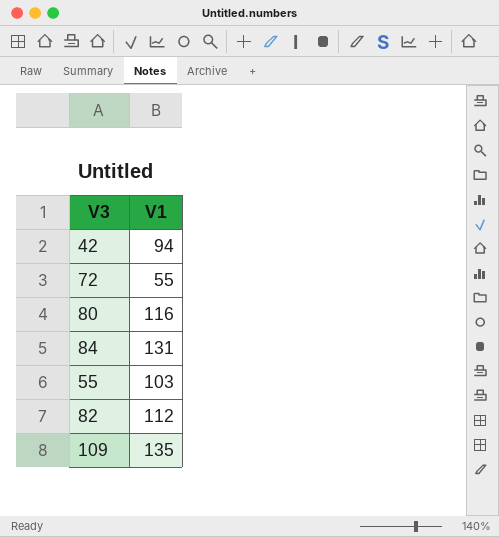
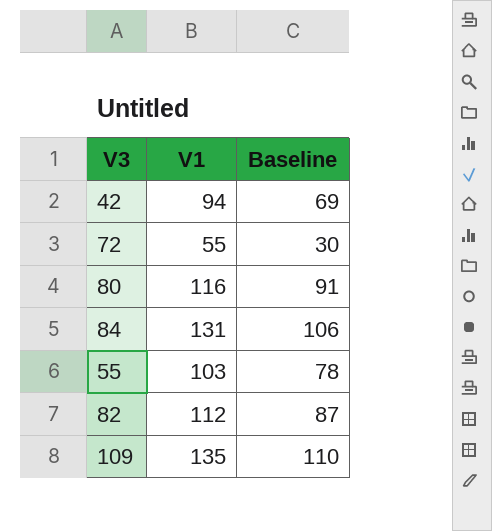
column Baseline | formula: none -> [V1] - 25

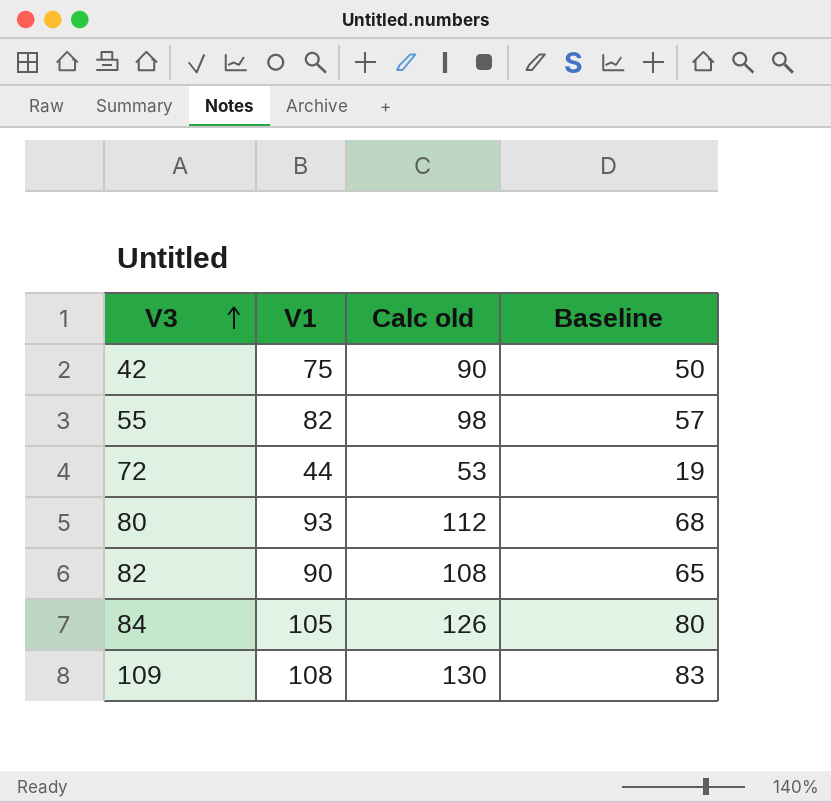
row order: none -> V3 ascending
column Calc old | formula: none -> [V1] * 1.2
42 | V1: 94 -> 75
42 | Baseline: 69 -> 50
55 | V1: 103 -> 82
55 | Baseline: 78 -> 57
72 | V1: 55 -> 44
72 | Baseline: 30 -> 19
80 | V1: 116 -> 93
80 | Baseline: 91 -> 68
82 | V1: 112 -> 90
82 | Baseline: 87 -> 65
84 | V1: 131 -> 105
84 | Baseline: 106 -> 80
109 | V1: 135 -> 108
109 | Baseline: 110 -> 83

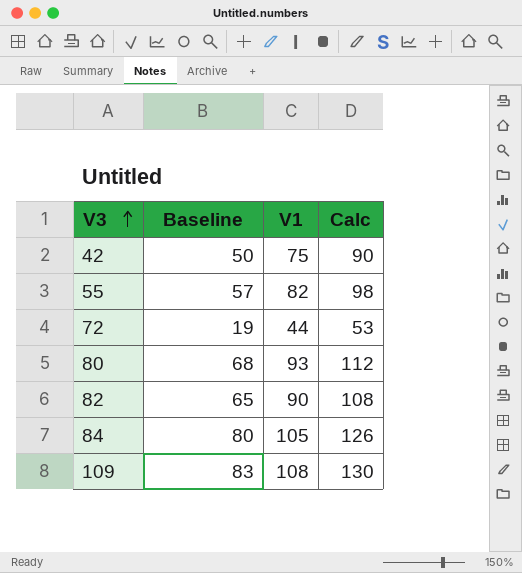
column Baseline | position: 4 -> 2
column name: Calc old -> Calc

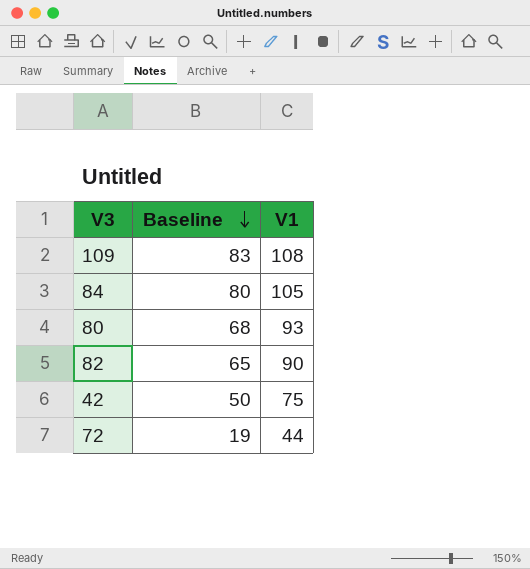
row order: V3 ascending -> Baseline descending
column Calc | formula: [V1] * 1.2 -> none
row 55: 57 | 82 | 98 -> none

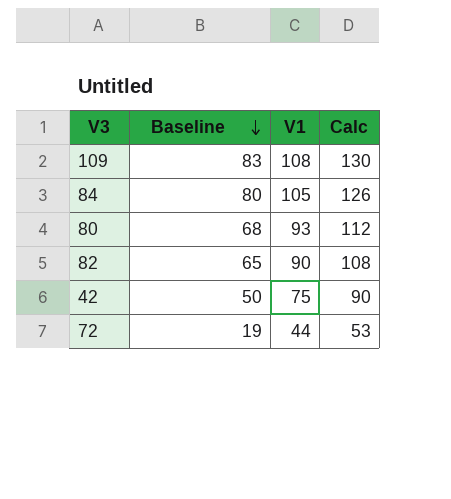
column Calc | formula: none -> [V1] * 1.2

